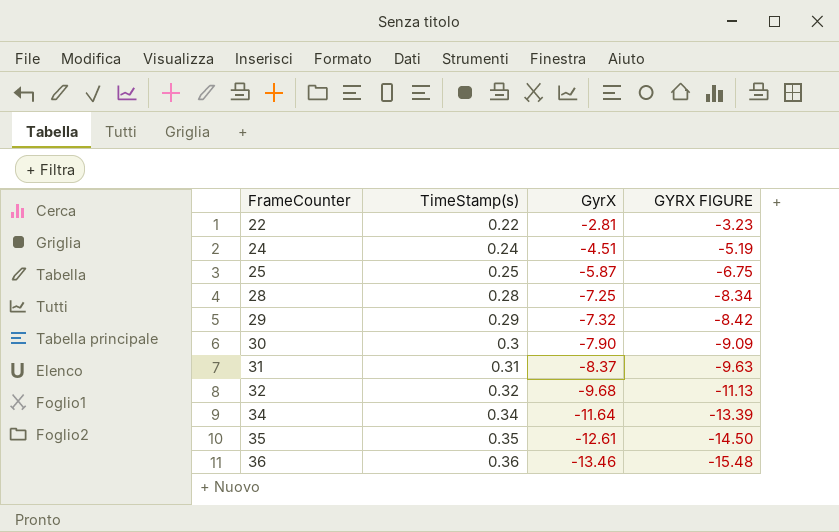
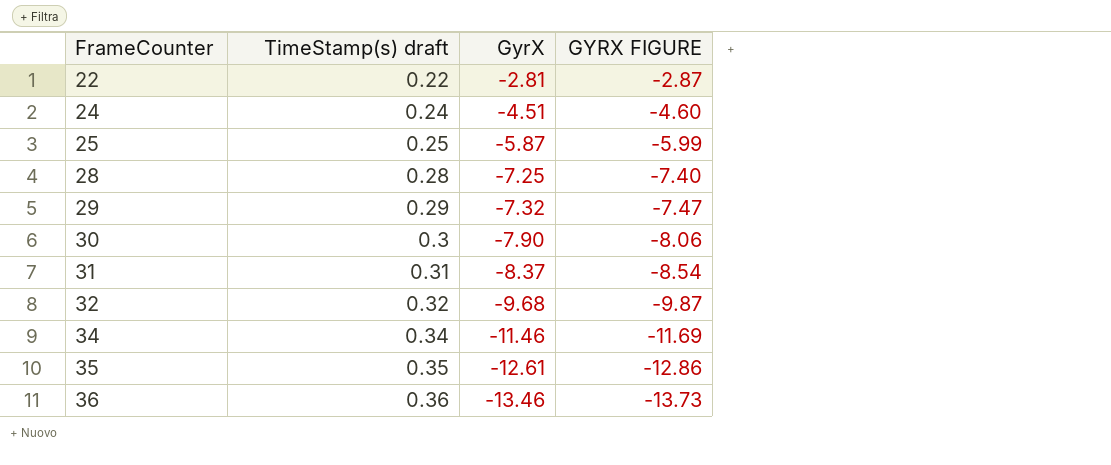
column name: TimeStamp(s) -> TimeStamp(s) draft
column GYRX FIGURE | formula: [GyrX] * 1.15 -> [GyrX] * 1.02
34 | GyrX: -11.64 -> -11.46

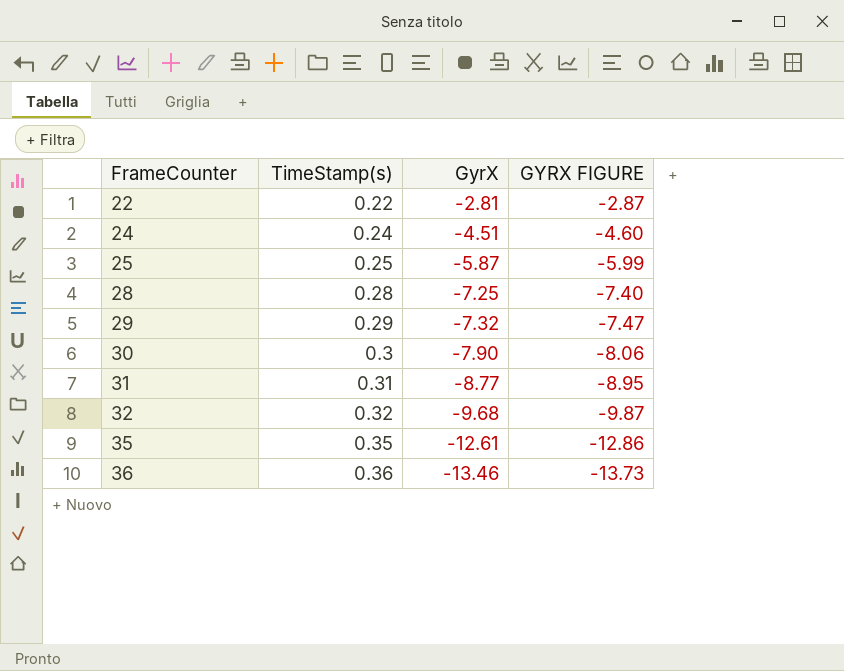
column name: TimeStamp(s) draft -> TimeStamp(s)
row 34: 0.34 | -11.46 | -11.69 -> none
31 | GyrX: -8.37 -> -8.77
31 | GYRX FIGURE: -8.54 -> -8.95

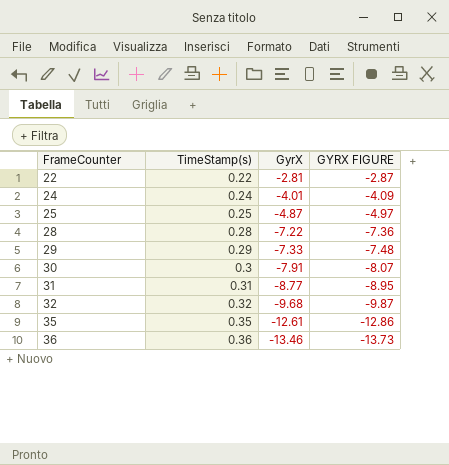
24 | GyrX: -4.51 -> -4.01
24 | GYRX FIGURE: -4.60 -> -4.09
25 | GyrX: -5.87 -> -4.87
25 | GYRX FIGURE: -5.99 -> -4.97
28 | GyrX: -7.25 -> -7.22
28 | GYRX FIGURE: -7.40 -> -7.36
29 | GyrX: -7.32 -> -7.33
29 | GYRX FIGURE: -7.47 -> -7.48
30 | GyrX: -7.90 -> -7.91
30 | GYRX FIGURE: -8.06 -> -8.07

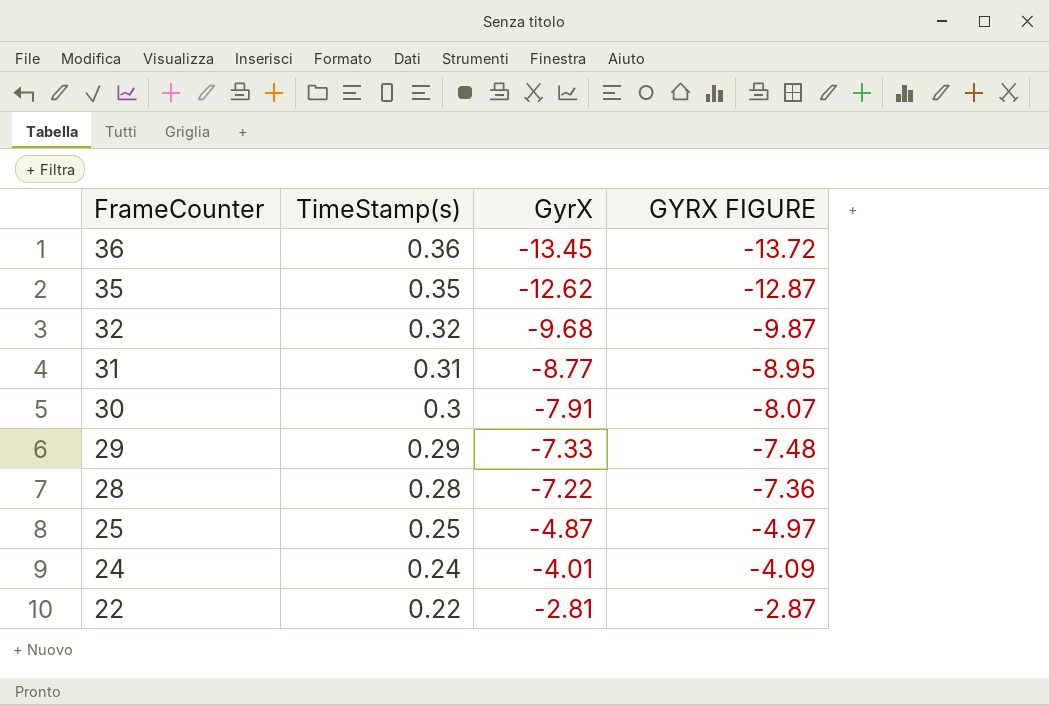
row order: FrameCounter ascending -> FrameCounter descending
36 | GyrX: -13.46 -> -13.45
36 | GYRX FIGURE: -13.73 -> -13.72
35 | GyrX: -12.61 -> -12.62
35 | GYRX FIGURE: -12.86 -> -12.87

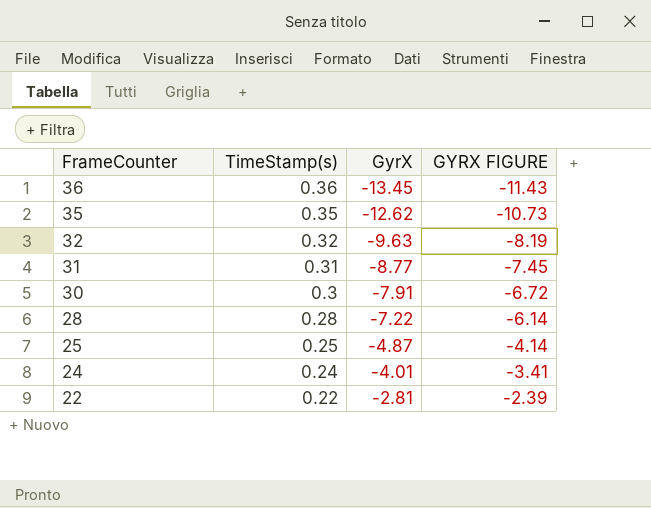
column GYRX FIGURE | formula: [GyrX] * 1.02 -> [GyrX] * 0.85
row 29: 0.29 | -7.33 | -7.48 -> none
32 | GyrX: -9.68 -> -9.63

